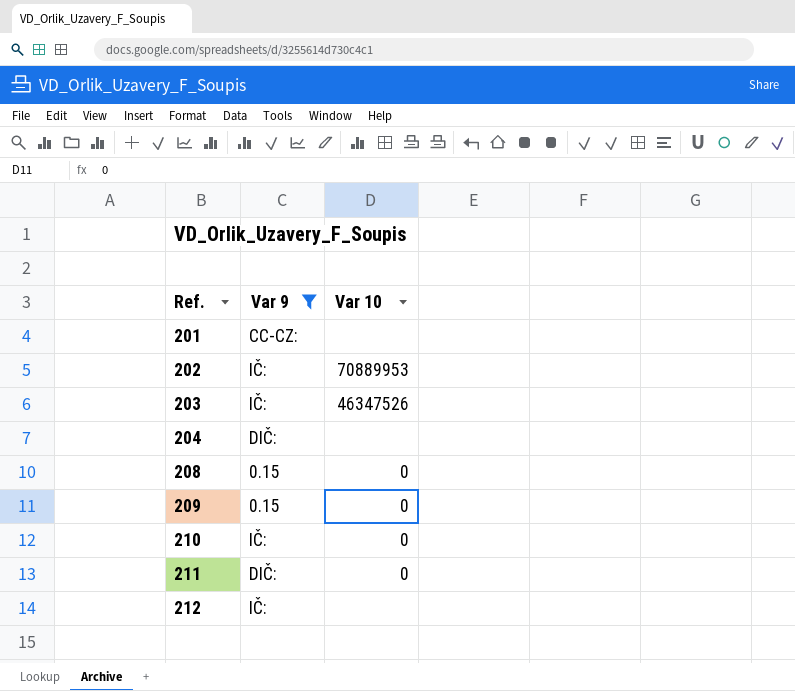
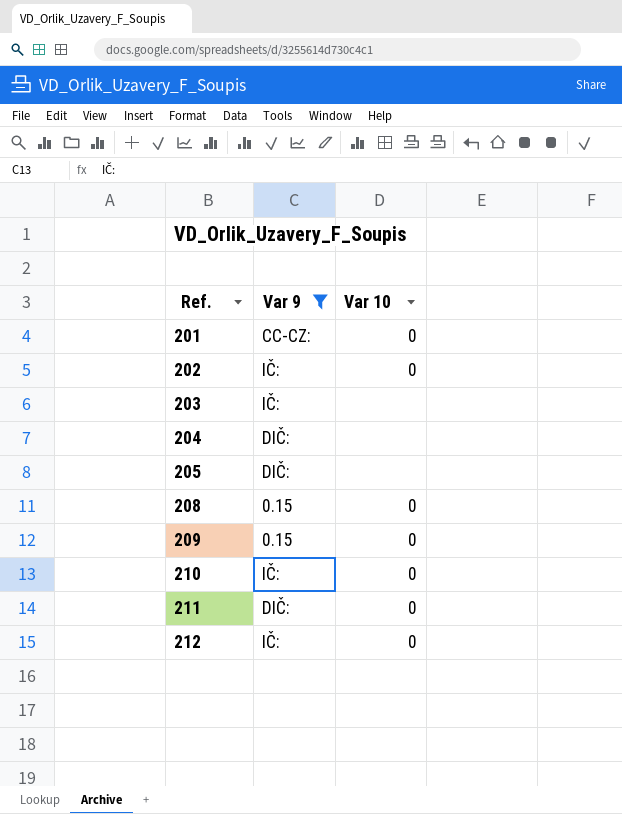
201 | Var 10: none -> 0
202 | Var 10: 70889953 -> 0
203 | Var 10: 46347526 -> none
row 205: none -> DIČ: | none
212 | Var 10: none -> 0

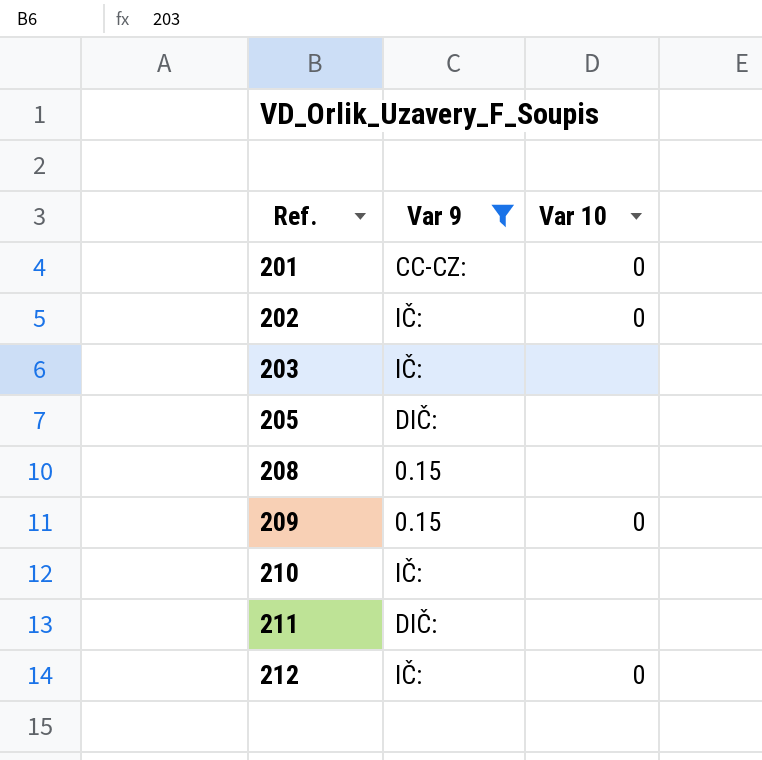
row 204: DIČ: | none -> none
208 | Var 10: 0 -> none
210 | Var 10: 0 -> none
211 | Var 10: 0 -> none

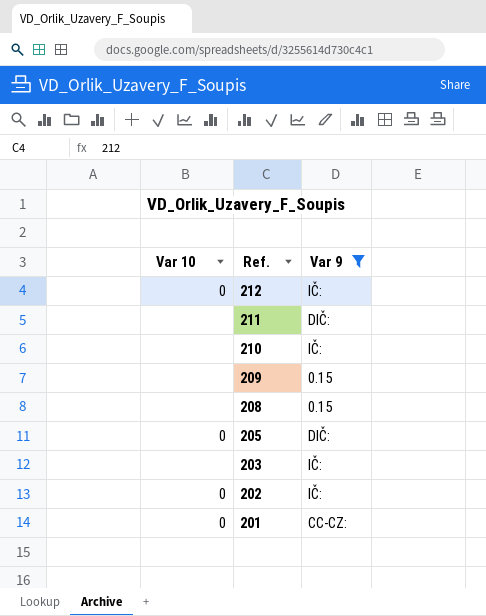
row order: Ref. ascending -> Ref. descending
column Var 10 | position: 3 -> 1
209 | Var 10: 0 -> none
205 | Var 10: none -> 0

